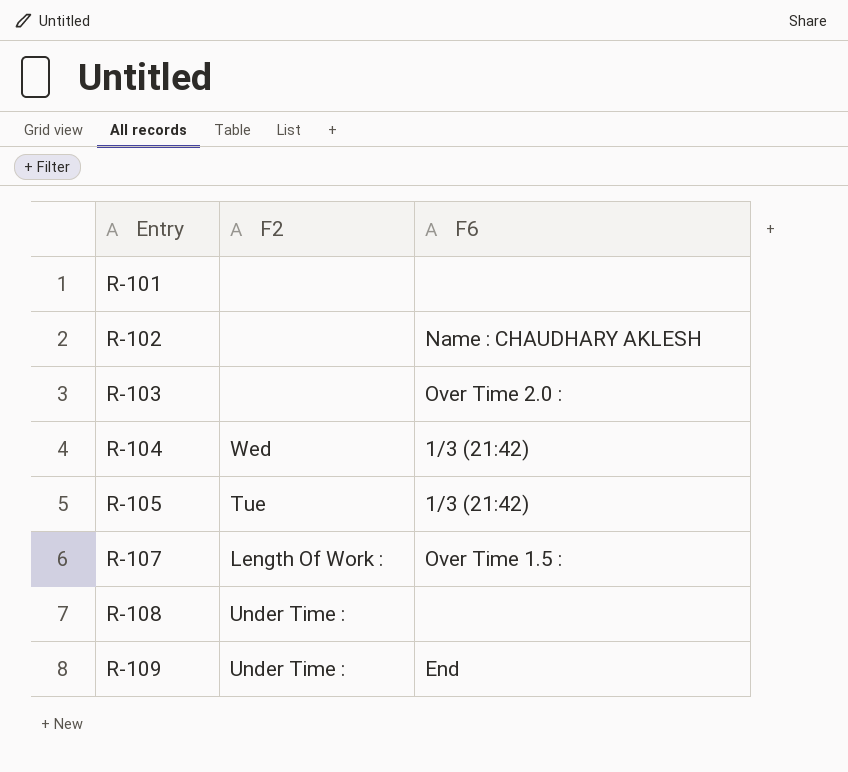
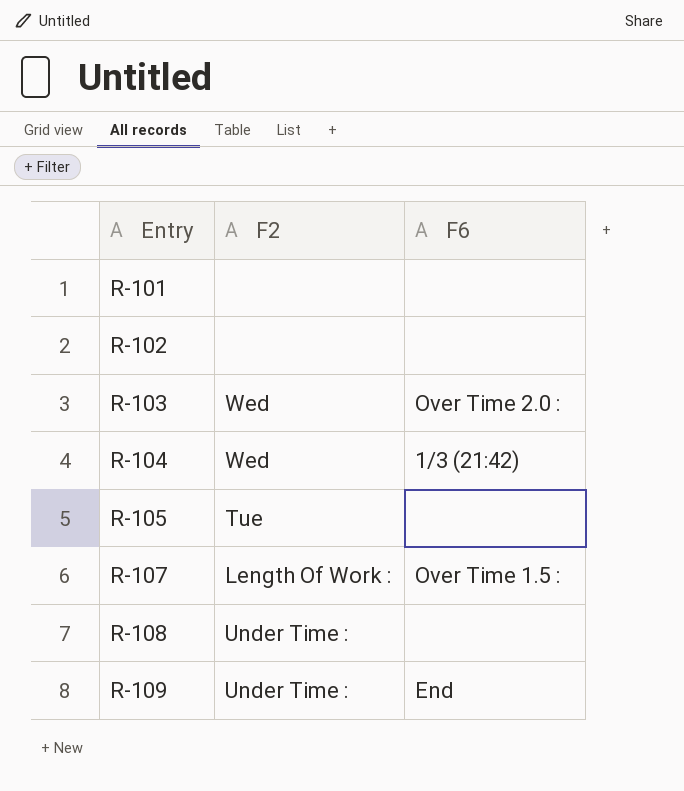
R-102 | F6: Name : CHAUDHARY AKLESH -> none
R-103 | F2: none -> Wed
R-105 | F6: 1/3 (21:42) -> none

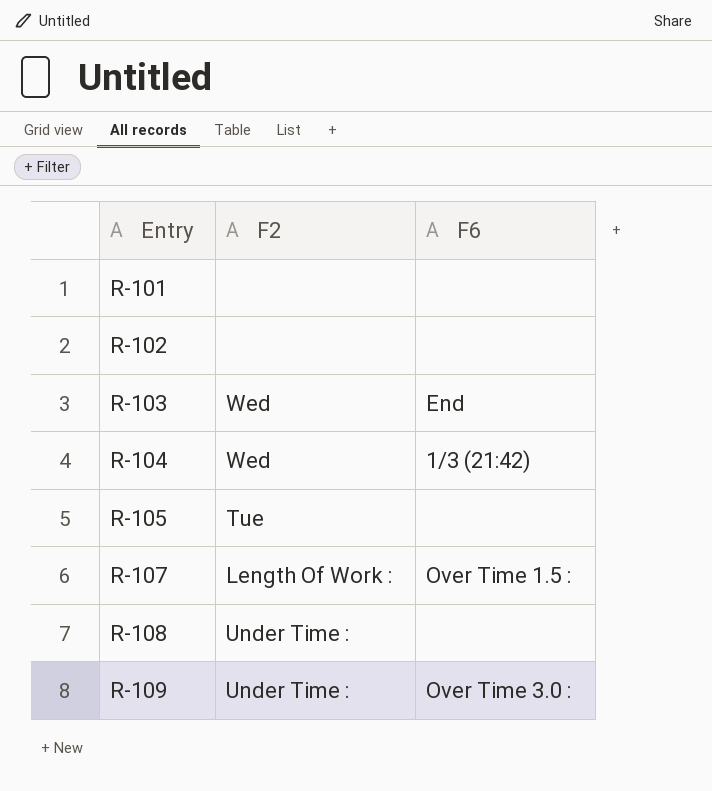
R-103 | F6: Over Time 2.0 : -> End
R-109 | F6: End -> Over Time 3.0 :

